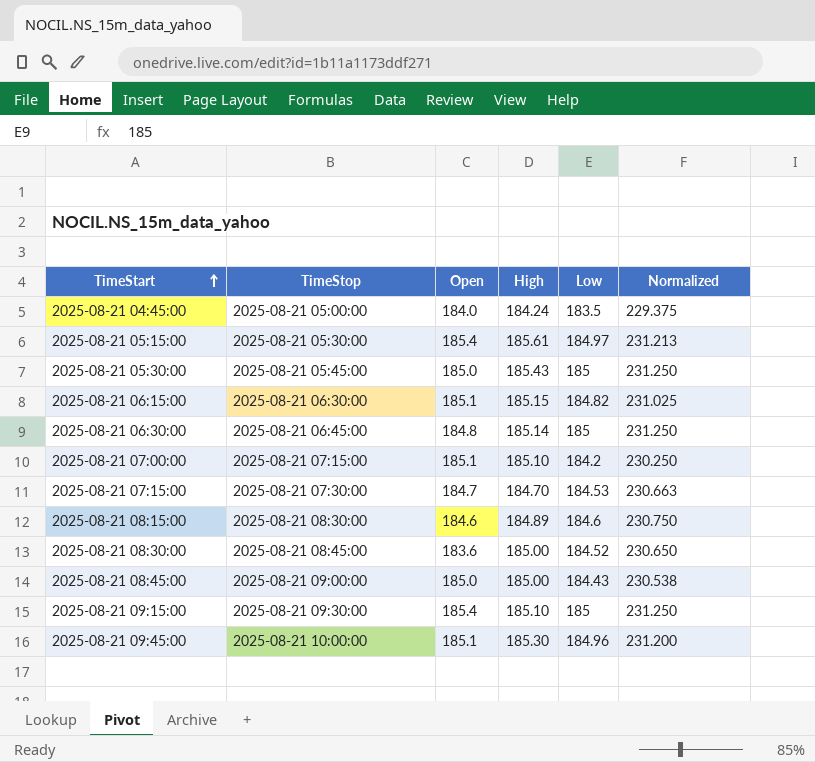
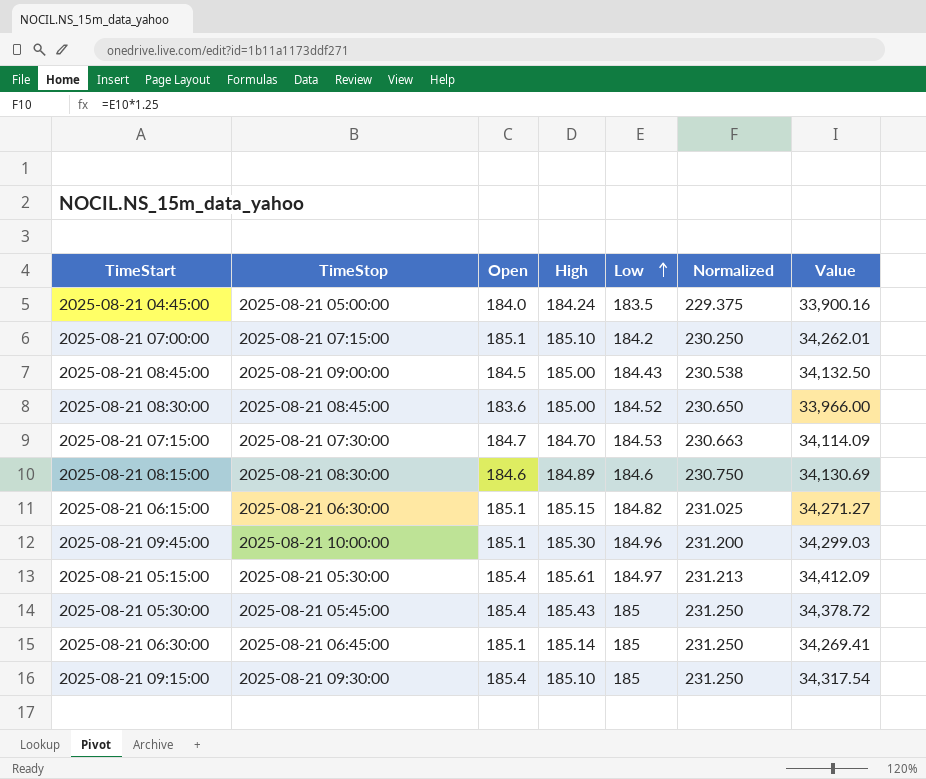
row order: TimeStart ascending -> Low ascending
column Value | formula: none -> [Open] * [High]
2025-08-21 08:45:00 | Open: 185.0 -> 184.5
2025-08-21 05:30:00 | Open: 185.0 -> 185.4
2025-08-21 06:30:00 | Open: 184.8 -> 185.1

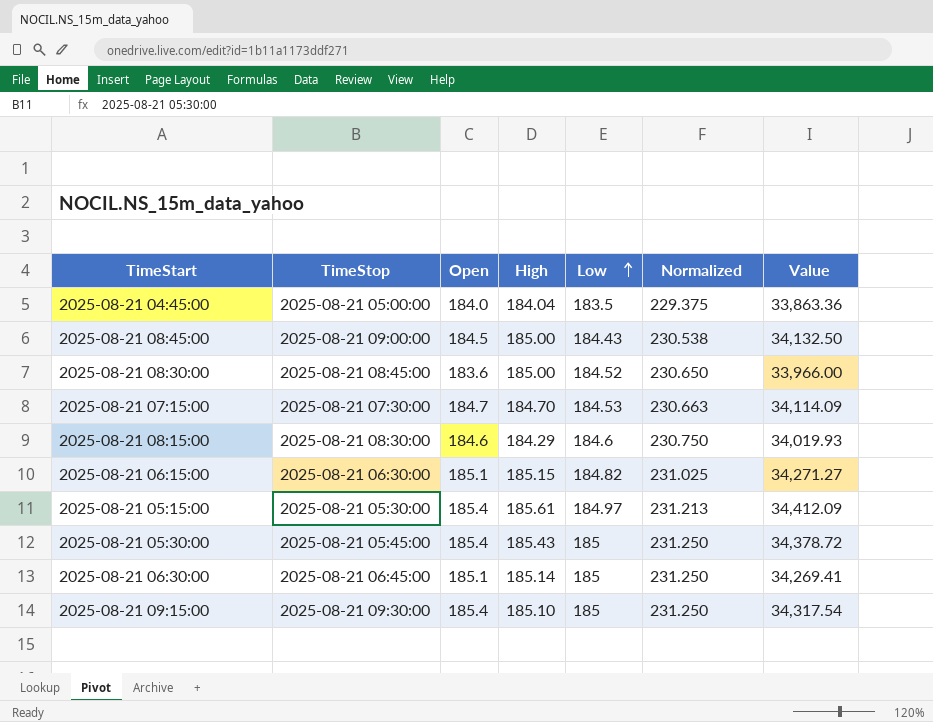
row 2025-08-21 07:00:00: 2025-08-21 07:15:00 | 185.1 | 185.10 | 184.2 | 230.250 | 34,262.01 -> none
row 2025-08-21 09:45:00: 2025-08-21 10:00:00 | 185.1 | 185.30 | 184.96 | 231.200 | 34,299.03 -> none
2025-08-21 04:45:00 | High: 184.24 -> 184.04
2025-08-21 04:45:00 | Value: 33,900.16 -> 33,863.36
2025-08-21 08:15:00 | High: 184.89 -> 184.29
2025-08-21 08:15:00 | Value: 34,130.69 -> 34,019.93

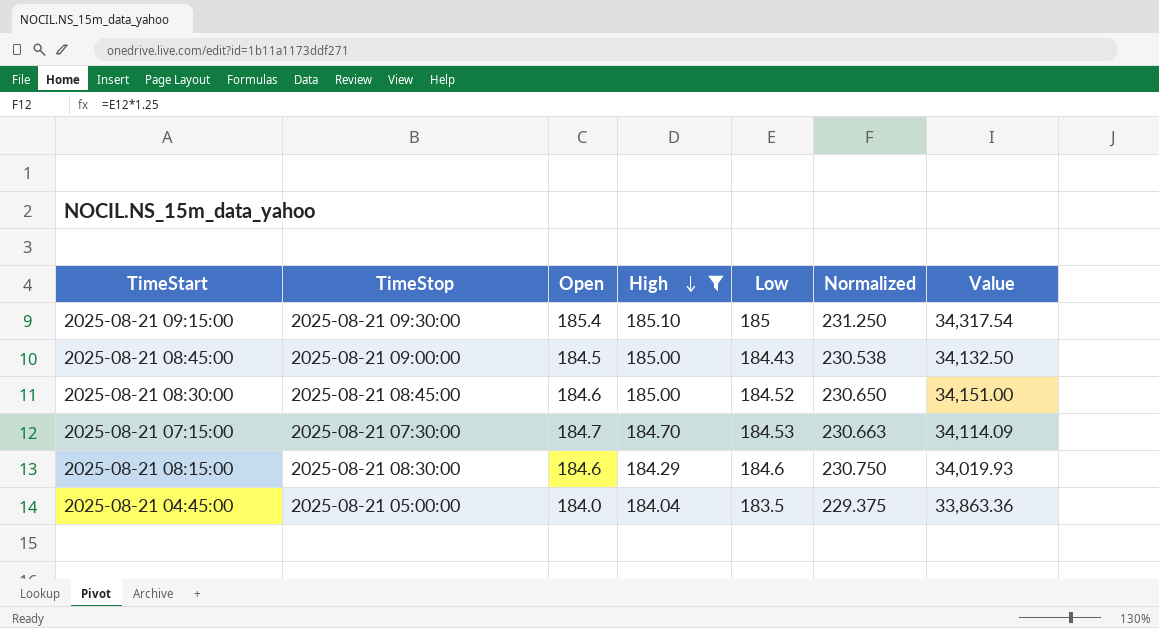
filter: none -> High <= 185.10
row order: Low ascending -> High descending
2025-08-21 08:30:00 | Open: 183.6 -> 184.6
2025-08-21 08:30:00 | Value: 33,966.00 -> 34,151.00

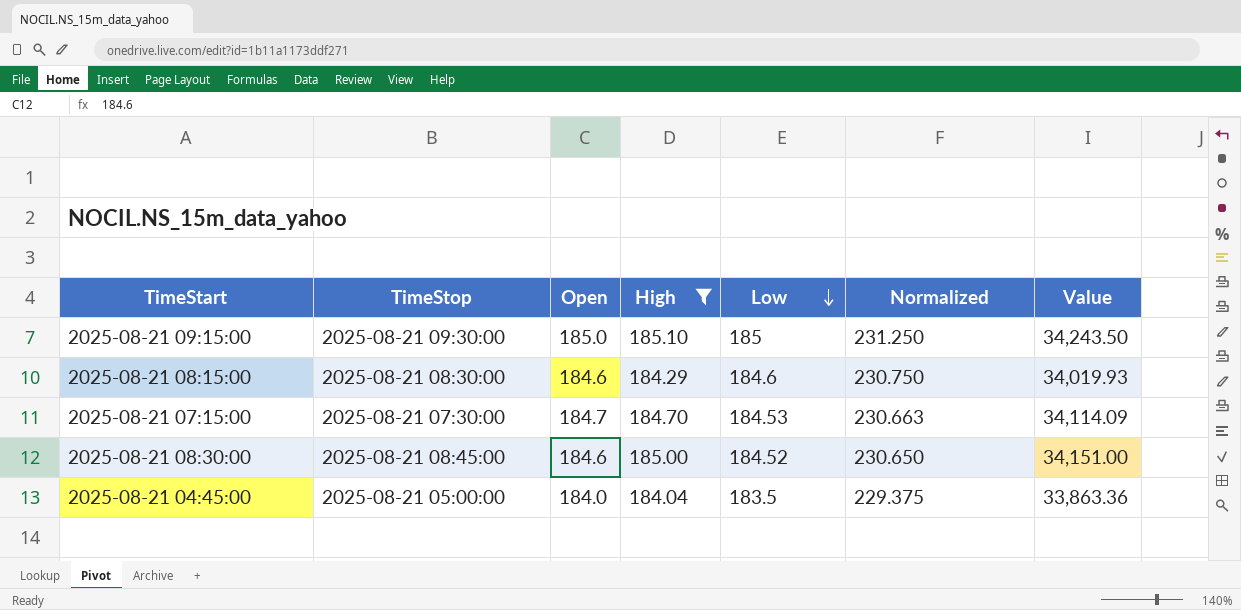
row order: High descending -> Low descending
row 2025-08-21 08:45:00: 2025-08-21 09:00:00 | 184.5 | 185.00 | 184.43 | 230.538 | 34,132.50 -> none
2025-08-21 09:15:00 | Open: 185.4 -> 185.0
2025-08-21 09:15:00 | Value: 34,317.54 -> 34,243.50

